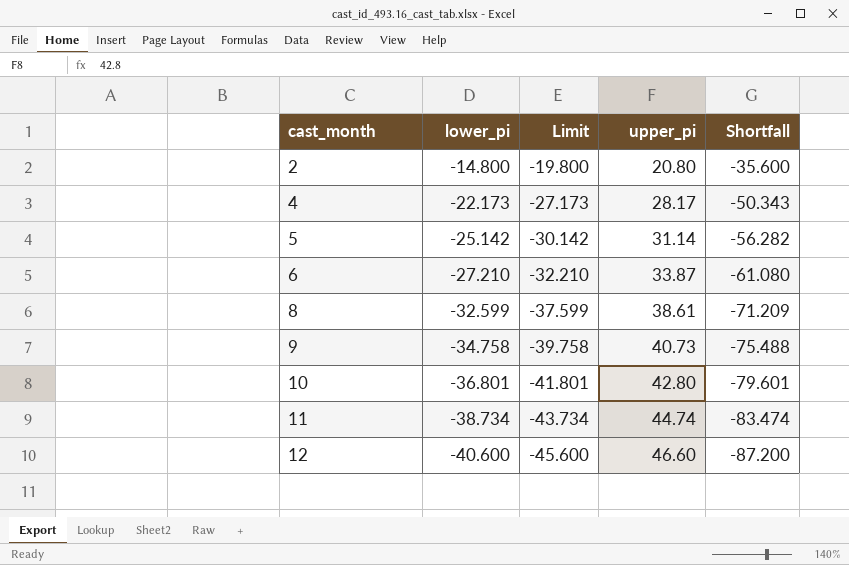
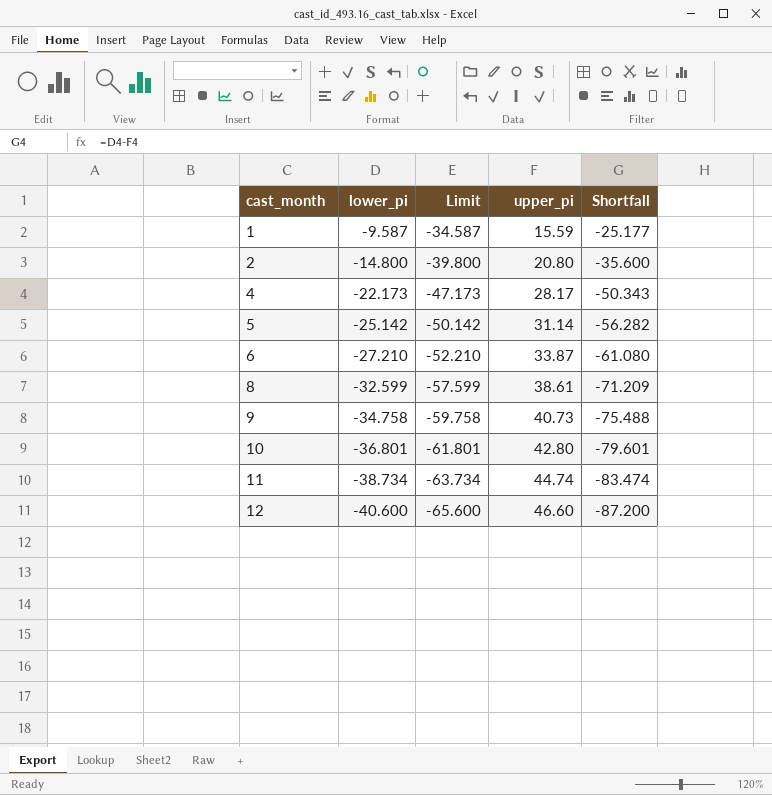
column Limit | formula: [lower_pi] - 5 -> [lower_pi] - 25
row 1: none -> -9.587 | -34.587 | 15.59 | -25.177

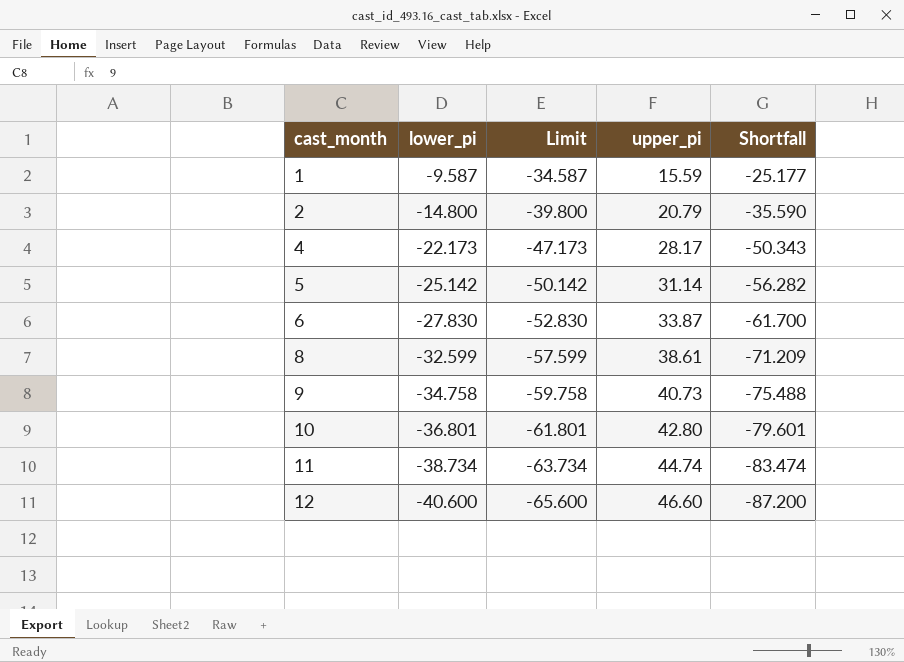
2 | upper_pi: 20.80 -> 20.79
2 | Shortfall: -35.600 -> -35.590
6 | lower_pi: -27.210 -> -27.830
6 | Limit: -52.210 -> -52.830
6 | Shortfall: -61.080 -> -61.700

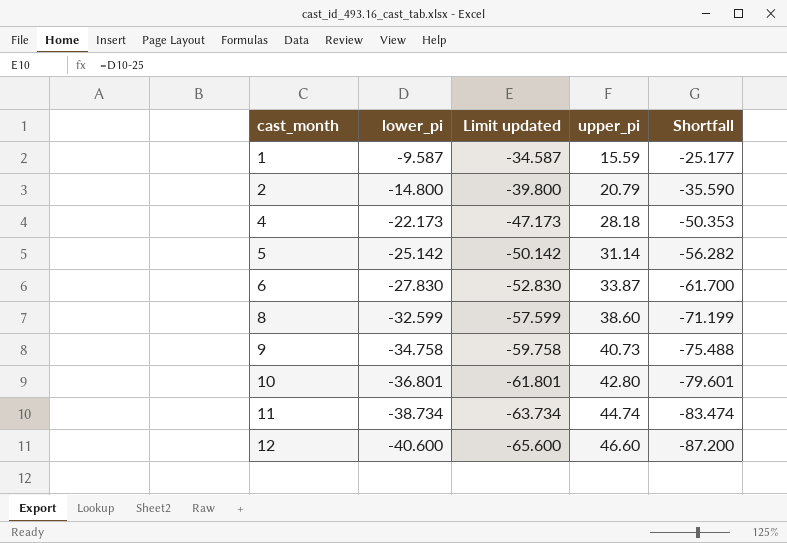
column name: Limit -> Limit updated
4 | upper_pi: 28.17 -> 28.18
4 | Shortfall: -50.343 -> -50.353
8 | upper_pi: 38.61 -> 38.60
8 | Shortfall: -71.209 -> -71.199

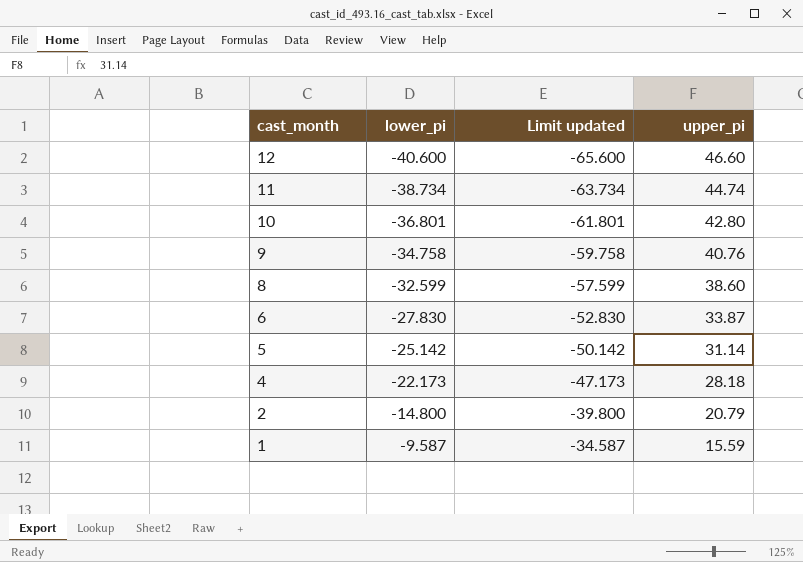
row order: cast_month ascending -> cast_month descending
column Shortfall | formula: [lower_pi] - [upper_pi] -> none
9 | upper_pi: 40.73 -> 40.76

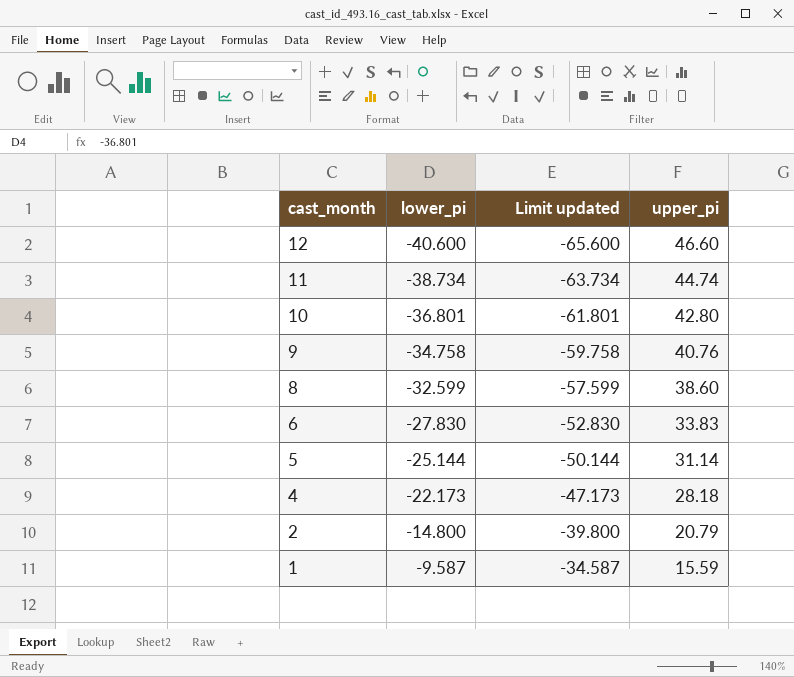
6 | upper_pi: 33.87 -> 33.83
5 | lower_pi: -25.142 -> -25.144
5 | Limit updated: -50.142 -> -50.144

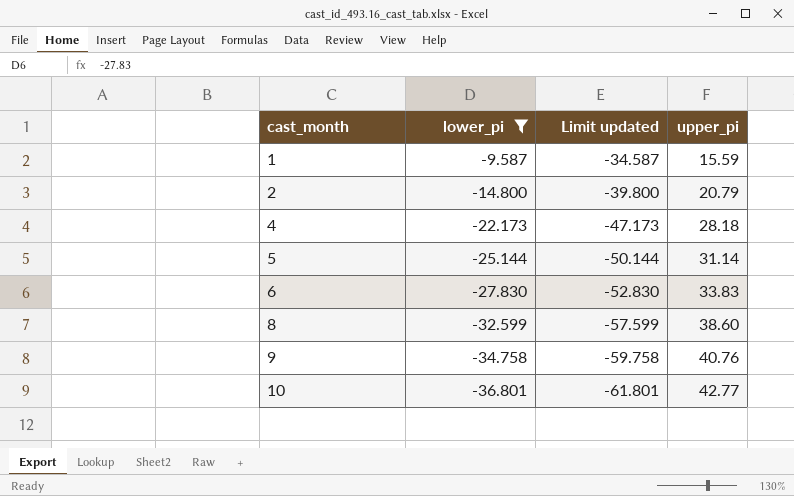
filter: none -> lower_pi >= -36.801
row order: cast_month descending -> cast_month ascending
10 | upper_pi: 42.80 -> 42.77

